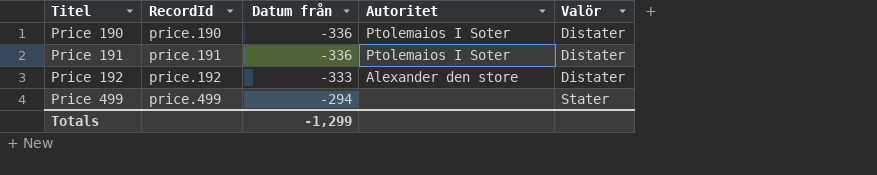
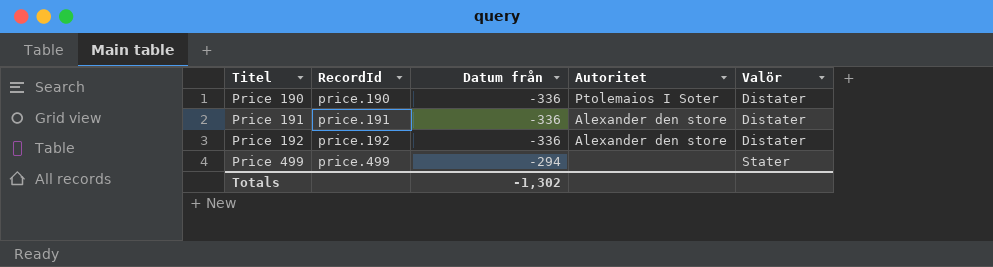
Price 191 | Autoritet: Ptolemaios I Soter -> Alexander den store
Price 192 | Datum från: -333 -> -336
Totals | Datum från: -1,299 -> -1,302

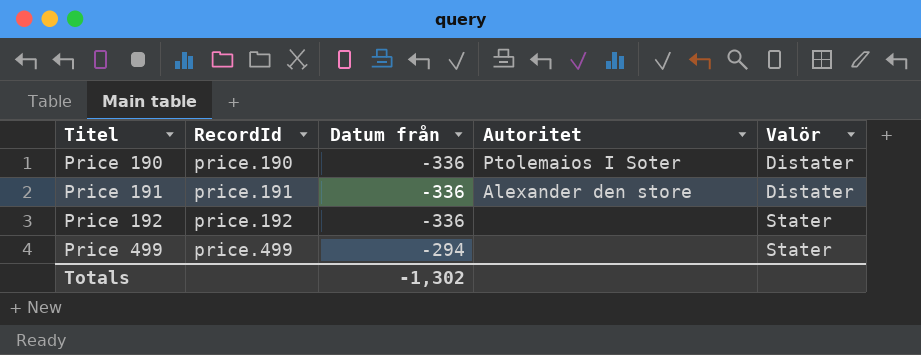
Price 192 | Autoritet: Alexander den store -> none
Price 192 | Valör: Distater -> Stater

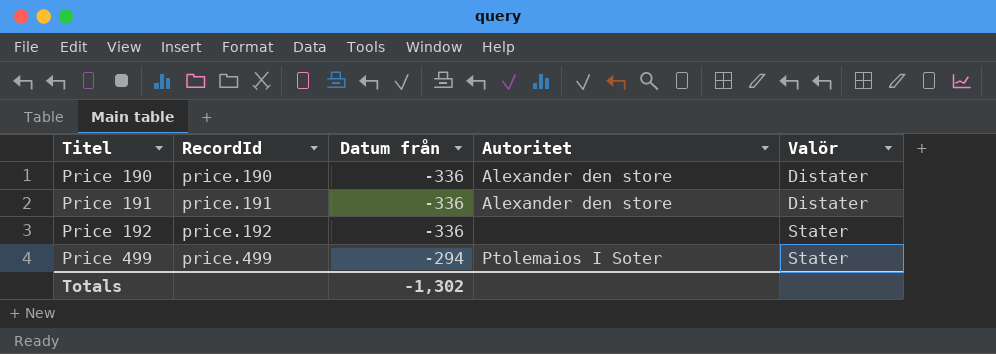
Price 190 | Autoritet: Ptolemaios I Soter -> Alexander den store
Price 499 | Autoritet: none -> Ptolemaios I Soter

